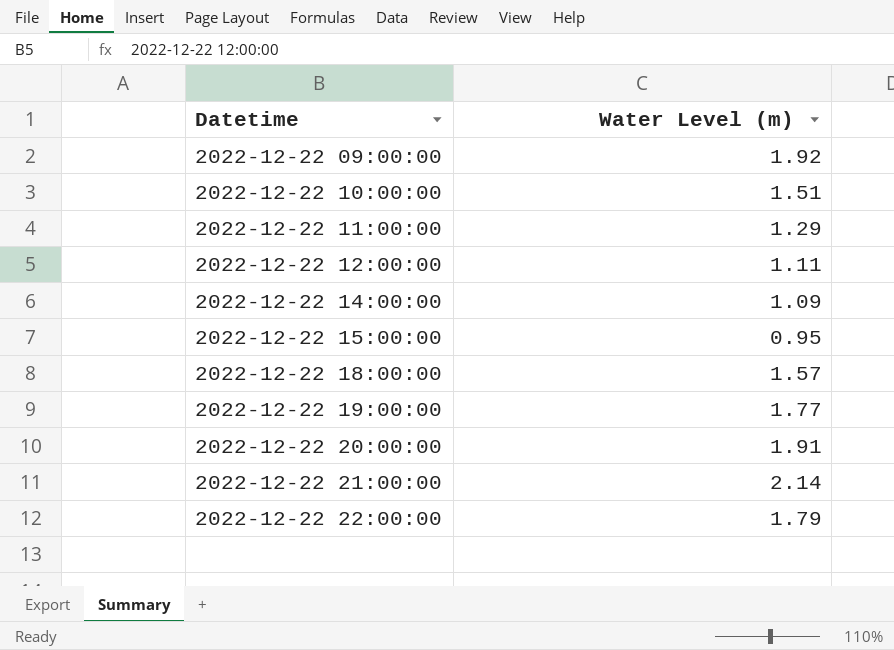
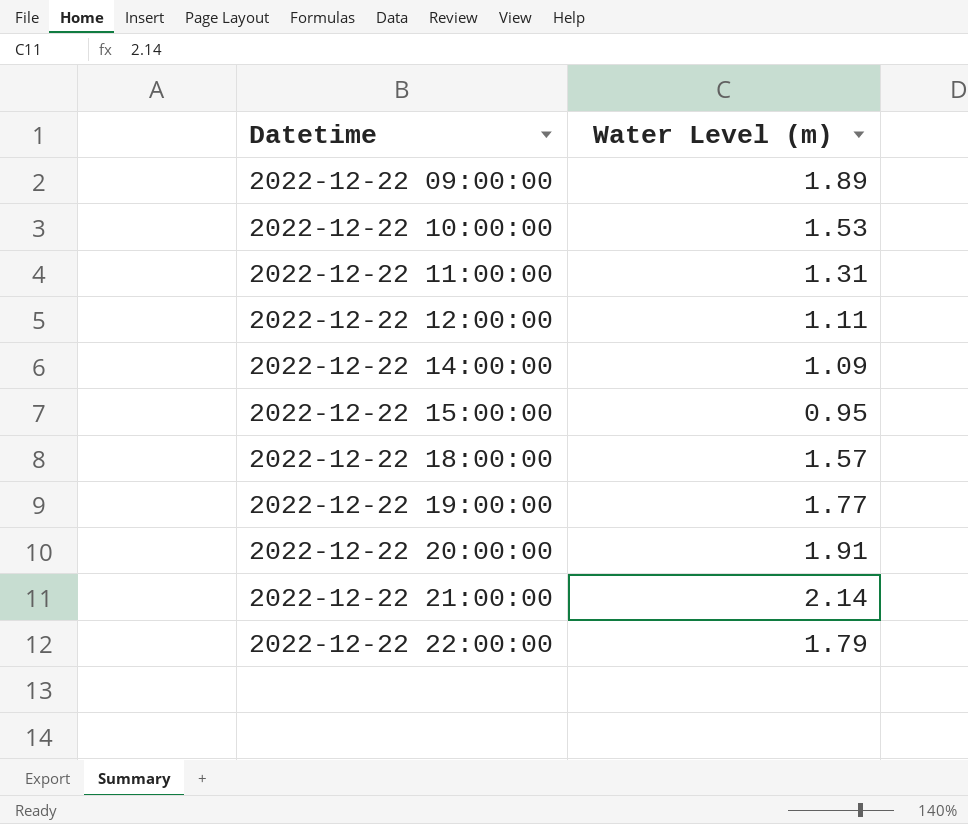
2022-12-22 09:00:00 | Water Level (m): 1.92 -> 1.89
2022-12-22 10:00:00 | Water Level (m): 1.51 -> 1.53
2022-12-22 11:00:00 | Water Level (m): 1.29 -> 1.31

